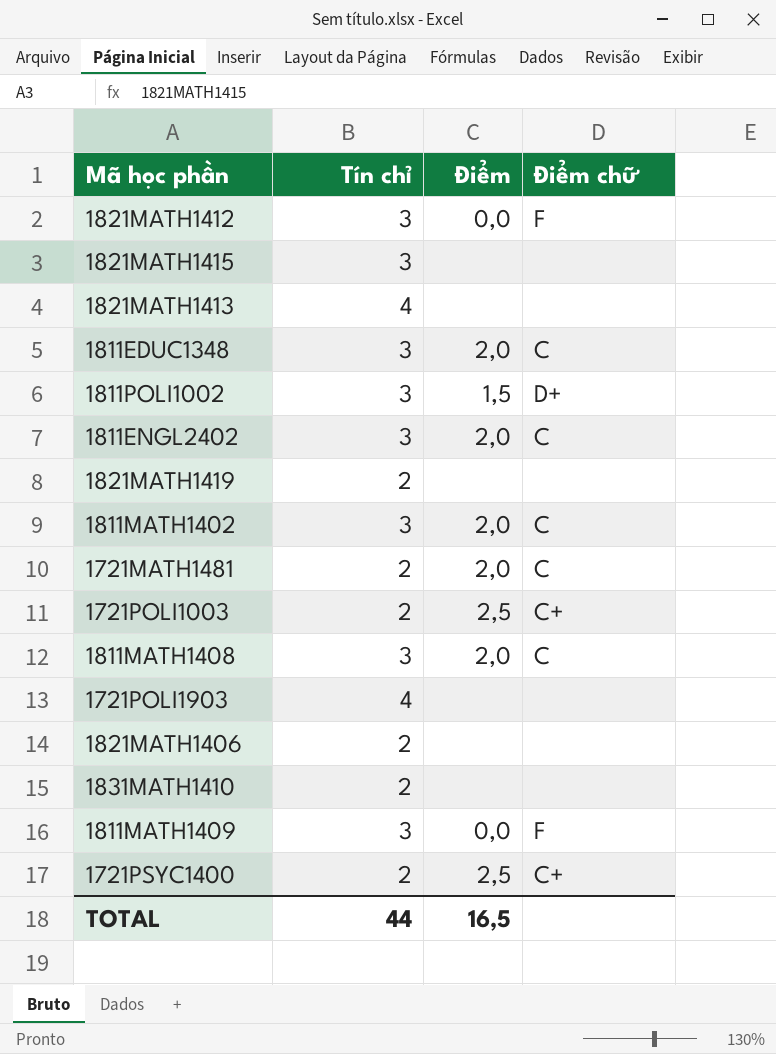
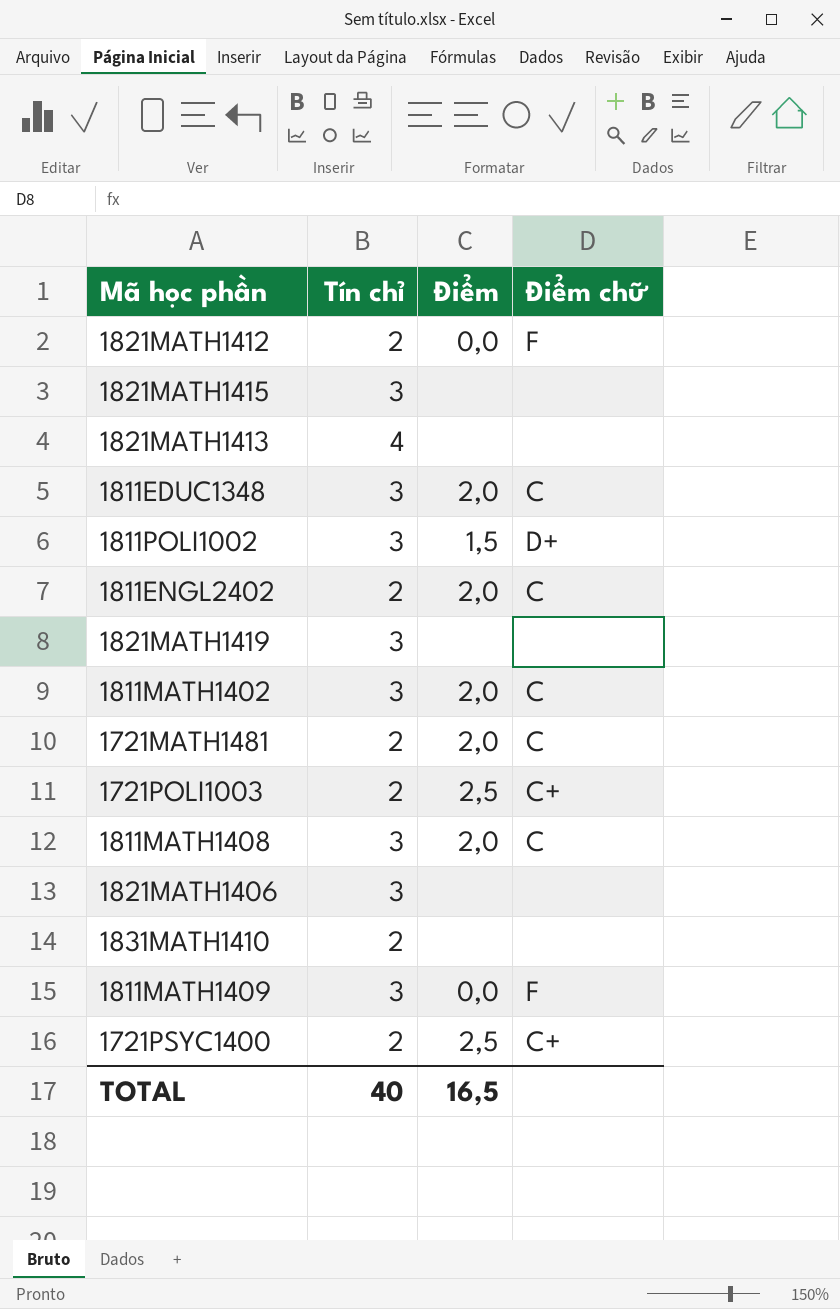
row 1721POLI1903: 4 | none | none -> none
1821MATH1412 | Tín chỉ: 3 -> 2
1811ENGL2402 | Tín chỉ: 3 -> 2
1821MATH1419 | Tín chỉ: 2 -> 3
1821MATH1406 | Tín chỉ: 2 -> 3
TOTAL | Tín chỉ: 44 -> 40

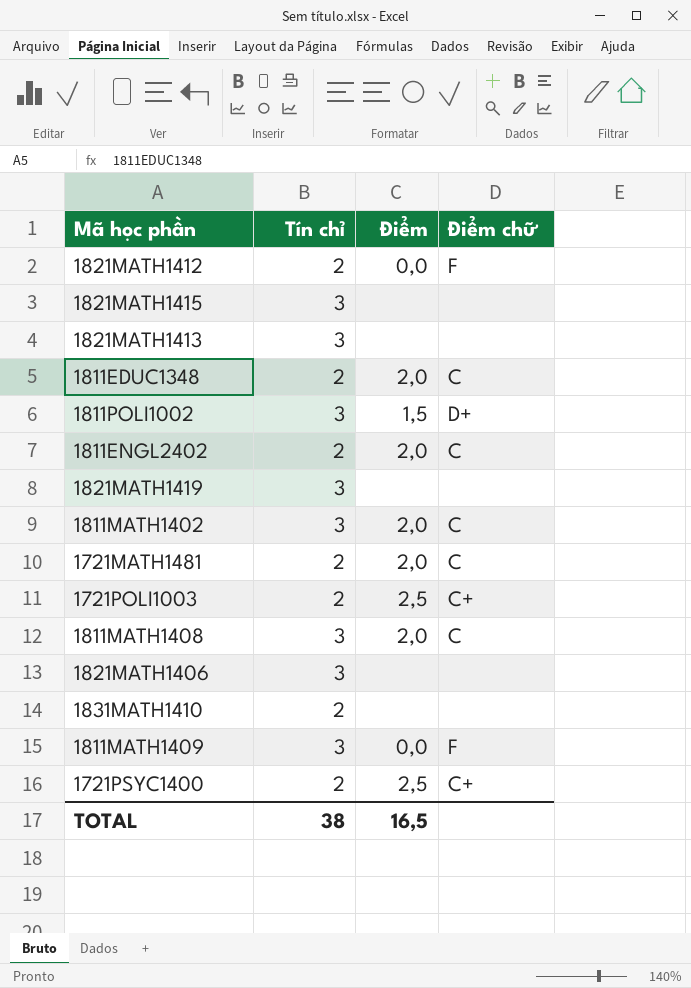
1821MATH1413 | Tín chỉ: 4 -> 3
1811EDUC1348 | Tín chỉ: 3 -> 2
TOTAL | Tín chỉ: 40 -> 38

